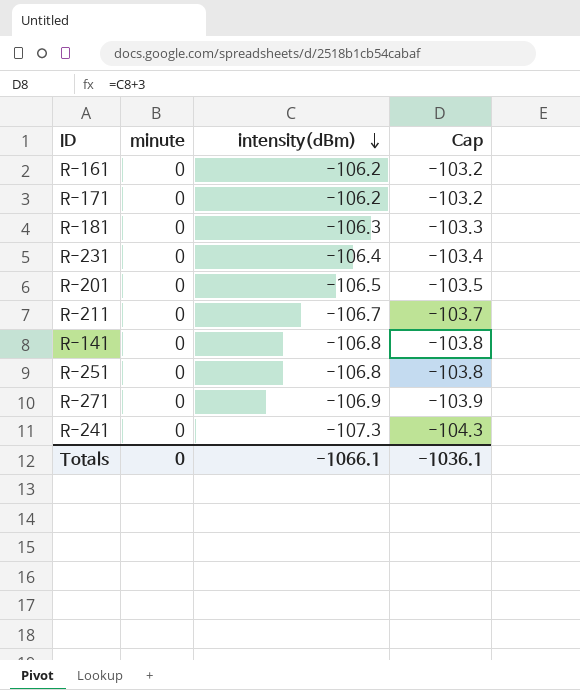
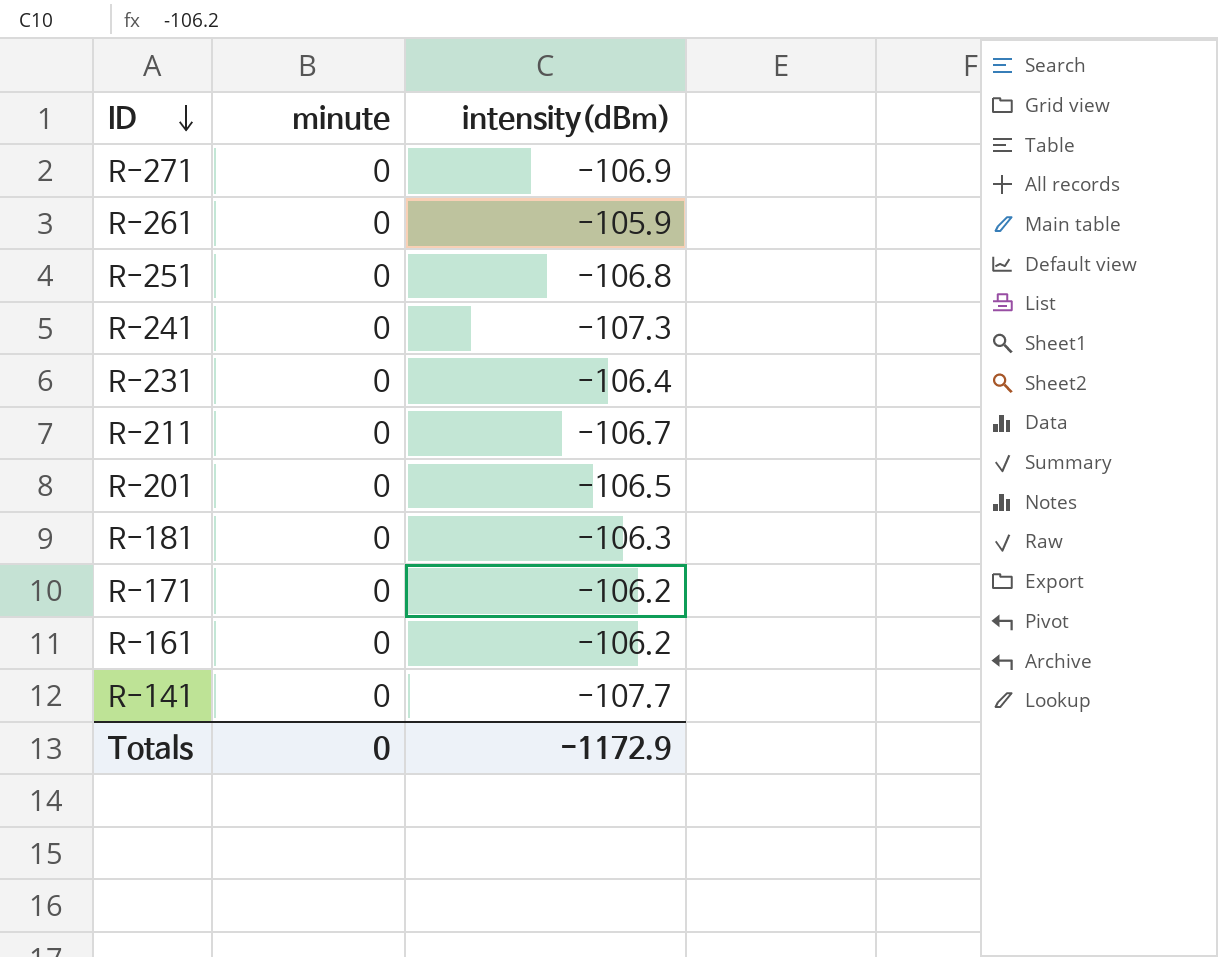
row order: intensity(dBm) descending -> ID descending
column Cap | formula: [intensity(dBm)] + 3 -> none
row R-261: none -> 0 | -105.9
R-141 | intensity(dBm): -106.8 -> -107.7
Totals | intensity(dBm): -1066.1 -> -1172.9

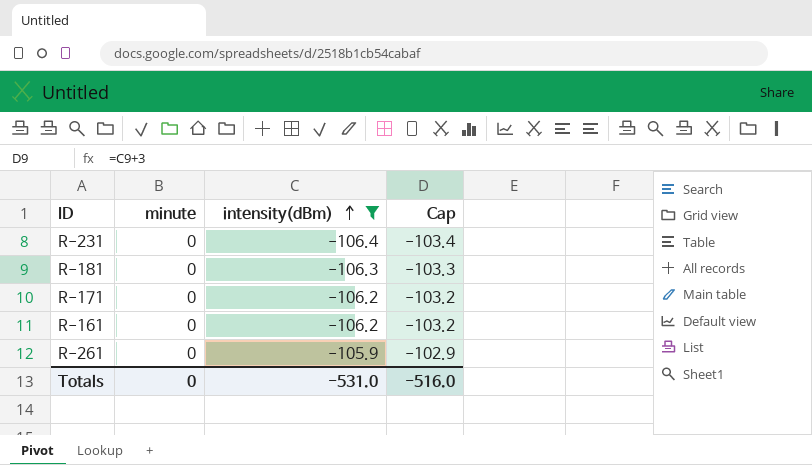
filter: none -> intensity(dBm) >= -106.4
row order: ID descending -> intensity(dBm) ascending
column Cap | formula: none -> [intensity(dBm)] + 3
Totals | intensity(dBm): -1172.9 -> -531.0

